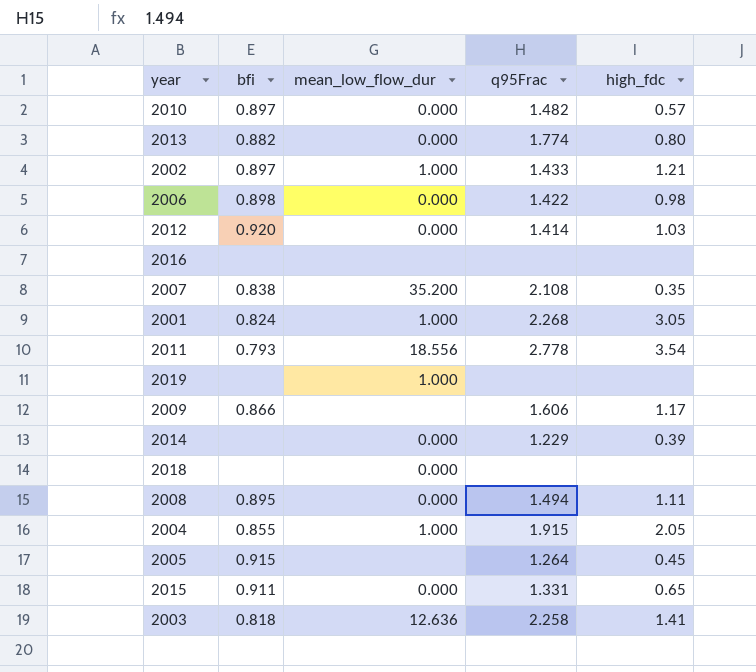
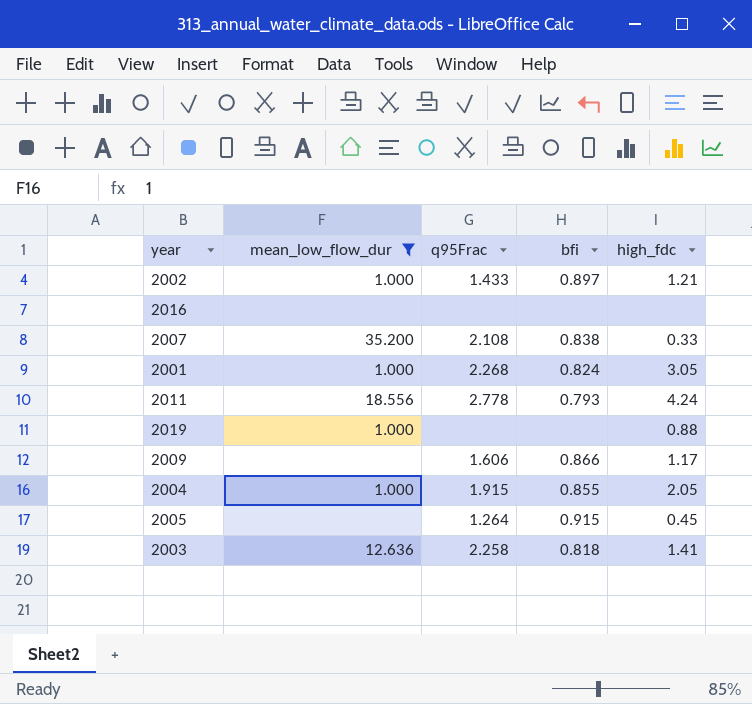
filter: none -> mean_low_flow_dur != 0.000
column bfi | position: 2 -> 4
2007 | high_fdc: 0.35 -> 0.33
2011 | high_fdc: 3.54 -> 4.24
2019 | high_fdc: none -> 0.88

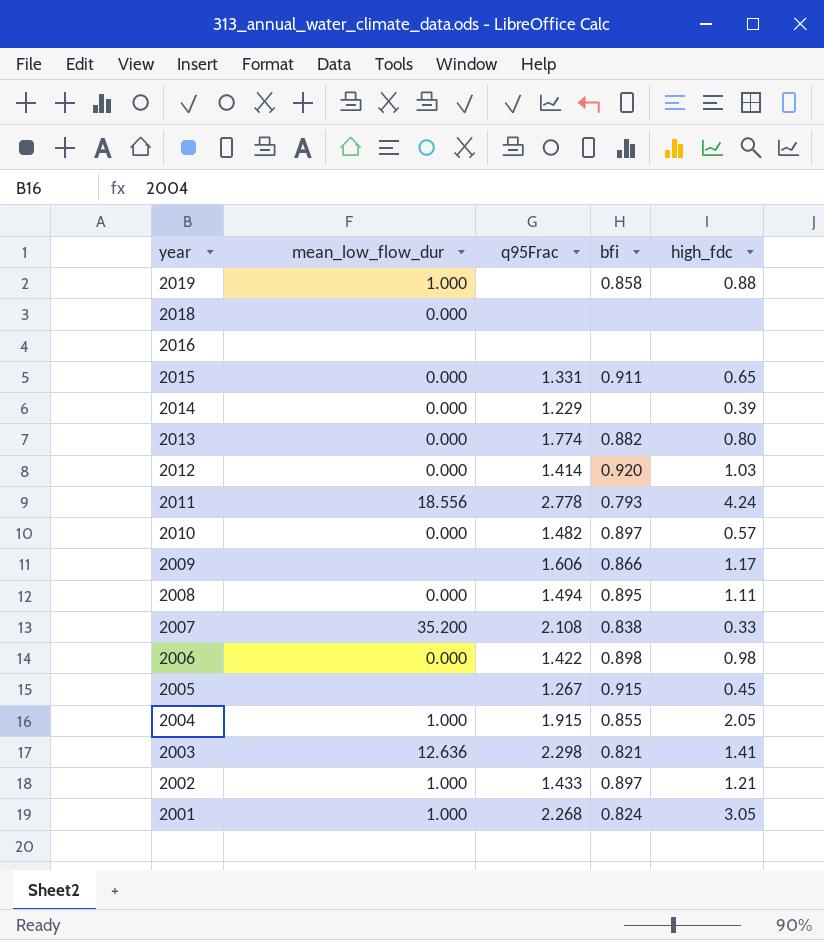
filter: mean_low_flow_dur != 0.000 -> none
row order: none -> year descending
2019 | bfi: none -> 0.858
2005 | q95Frac: 1.264 -> 1.267
2003 | q95Frac: 2.258 -> 2.298
2003 | bfi: 0.818 -> 0.821

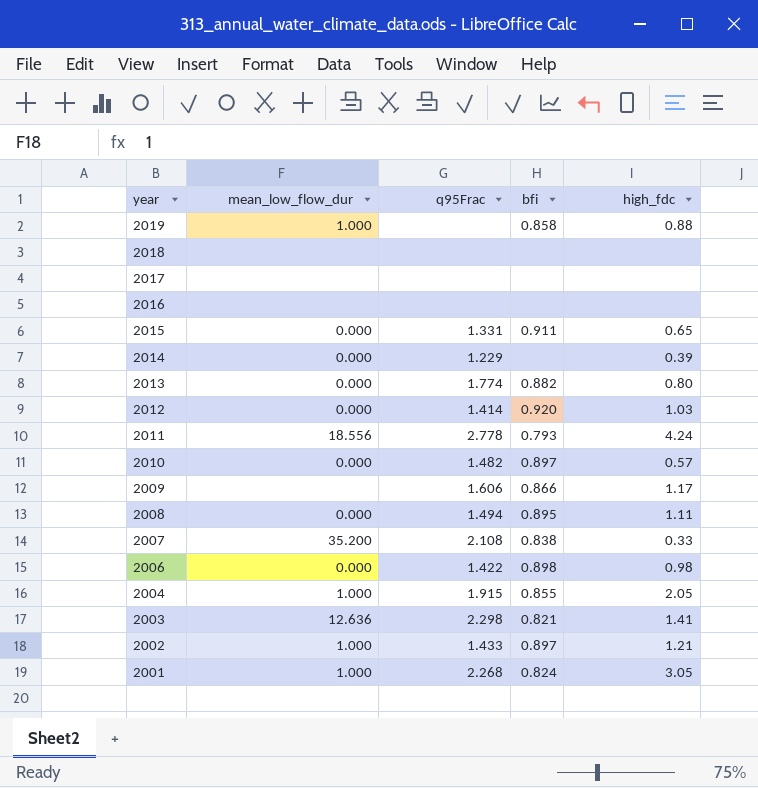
row 2005: none | 1.267 | 0.915 | 0.45 -> none
2018 | mean_low_flow_dur: 0.000 -> none
row 2017: none -> none | none | none | none

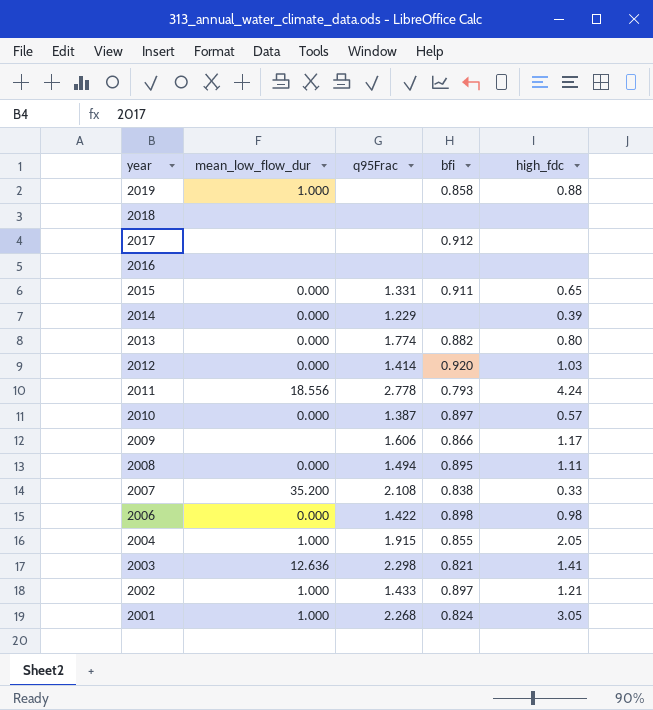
2017 | bfi: none -> 0.912
2010 | q95Frac: 1.482 -> 1.387

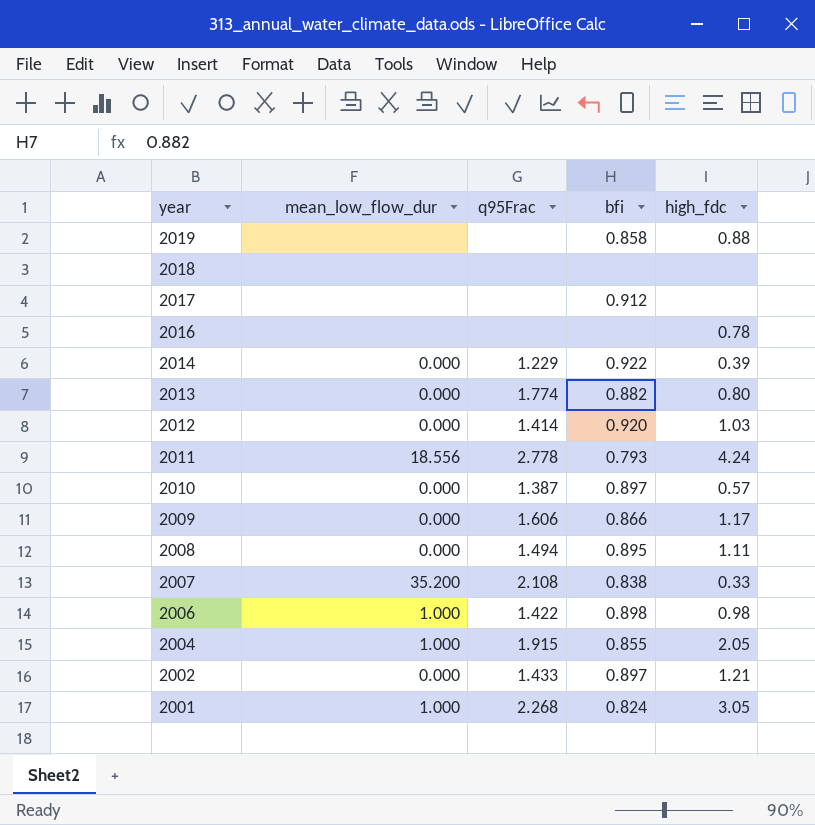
row 2015: 0.000 | 1.331 | 0.911 | 0.65 -> none
row 2003: 12.636 | 2.298 | 0.821 | 1.41 -> none
2019 | mean_low_flow_dur: 1.000 -> none
2016 | high_fdc: none -> 0.78
2014 | bfi: none -> 0.922
2009 | mean_low_flow_dur: none -> 0.000
2006 | mean_low_flow_dur: 0.000 -> 1.000
2002 | mean_low_flow_dur: 1.000 -> 0.000

